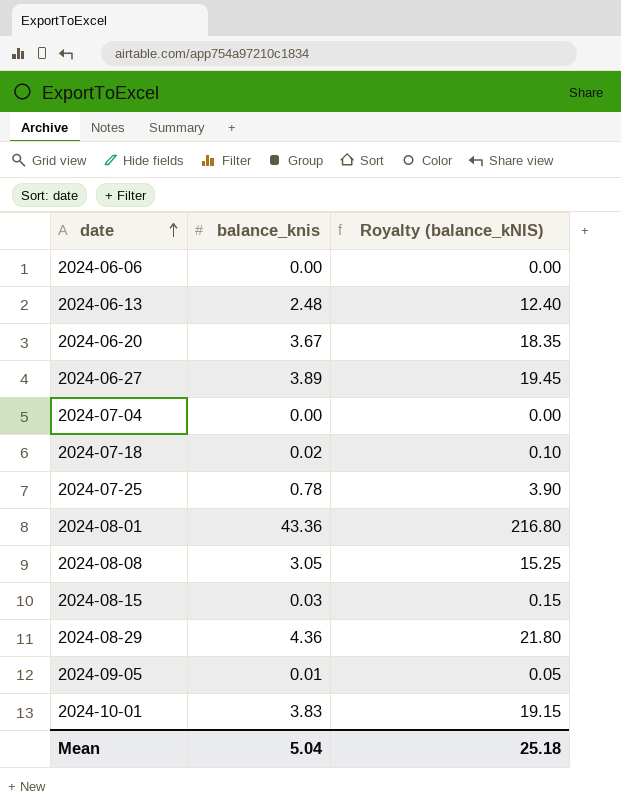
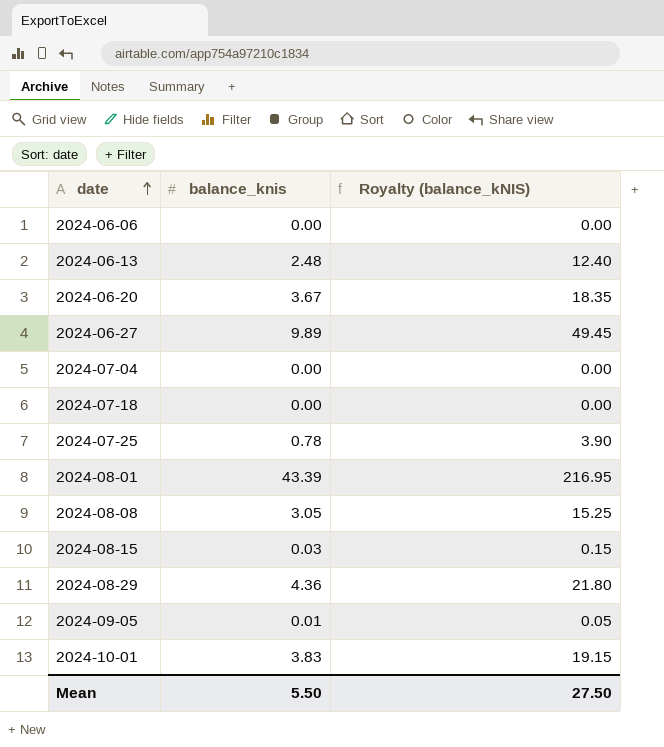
2024-06-27 | balance_knis: 3.89 -> 9.89
2024-06-27 | Royalty (balance_kNIS): 19.45 -> 49.45
2024-07-18 | balance_knis: 0.02 -> 0.00
2024-07-18 | Royalty (balance_kNIS): 0.10 -> 0.00
2024-08-01 | balance_knis: 43.36 -> 43.39
2024-08-01 | Royalty (balance_kNIS): 216.80 -> 216.95
Mean | balance_knis: 5.04 -> 5.50
Mean | Royalty (balance_kNIS): 25.18 -> 27.50

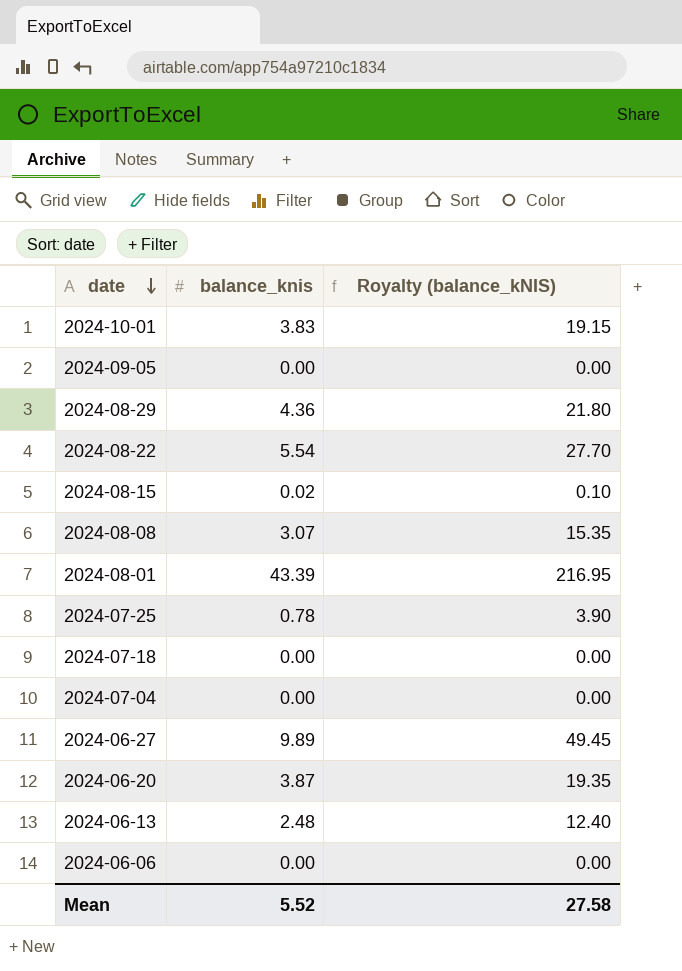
row order: date ascending -> date descending
2024-09-05 | balance_knis: 0.01 -> 0.00
2024-09-05 | Royalty (balance_kNIS): 0.05 -> 0.00
row 2024-08-22: none -> 5.54 | 27.70
2024-08-15 | balance_knis: 0.03 -> 0.02
2024-08-15 | Royalty (balance_kNIS): 0.15 -> 0.10
2024-08-08 | balance_knis: 3.05 -> 3.07
2024-08-08 | Royalty (balance_kNIS): 15.25 -> 15.35
2024-06-20 | balance_knis: 3.67 -> 3.87
2024-06-20 | Royalty (balance_kNIS): 18.35 -> 19.35
Mean | balance_knis: 5.50 -> 5.52
Mean | Royalty (balance_kNIS): 27.50 -> 27.58

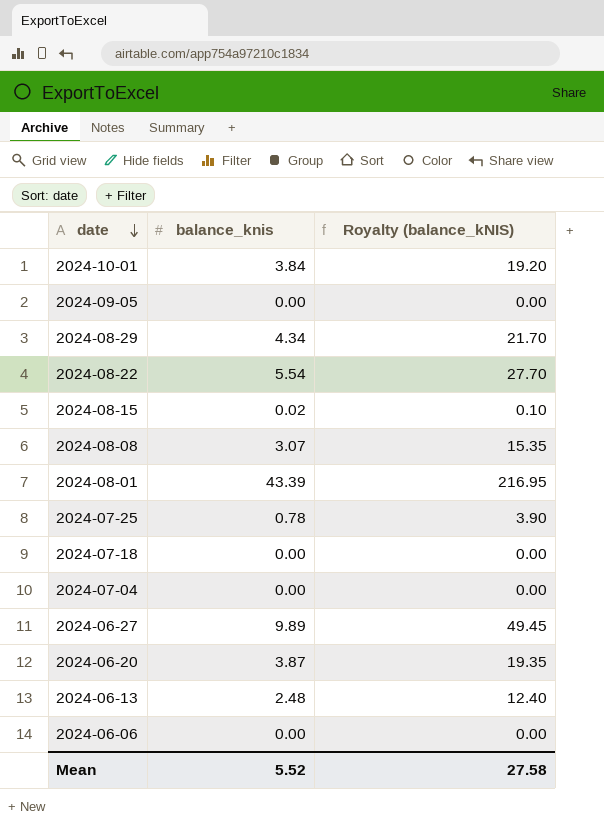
2024-10-01 | balance_knis: 3.83 -> 3.84
2024-10-01 | Royalty (balance_kNIS): 19.15 -> 19.20
2024-08-29 | balance_knis: 4.36 -> 4.34
2024-08-29 | Royalty (balance_kNIS): 21.80 -> 21.70

